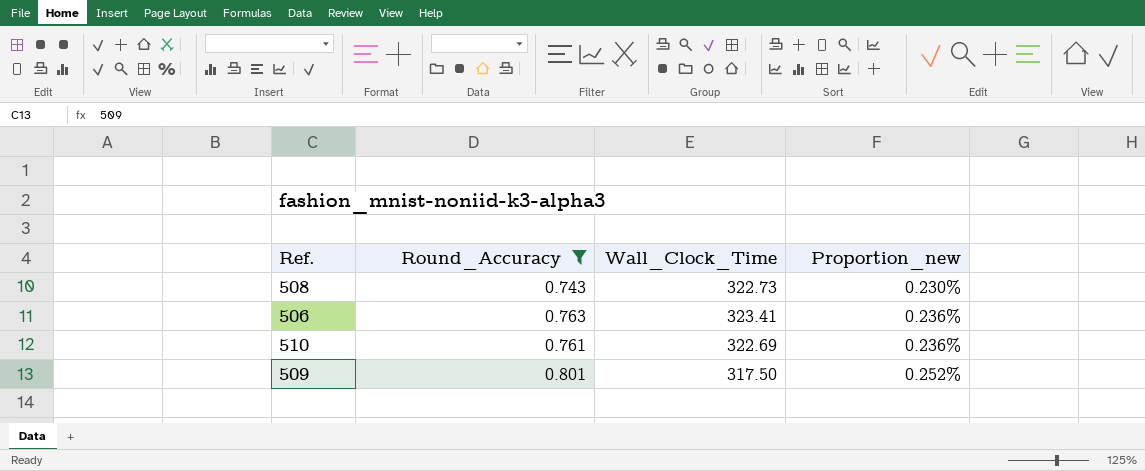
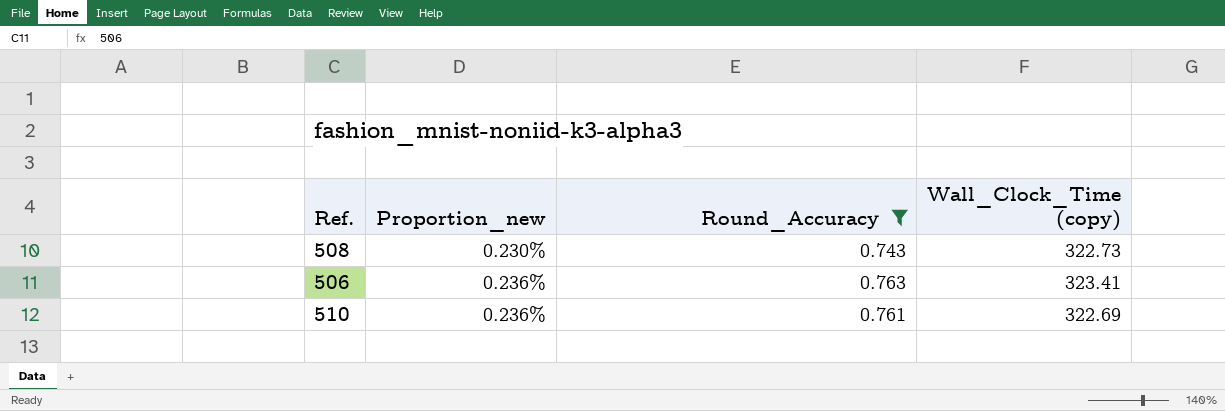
column Proportion_new | position: 4 -> 2
column name: Wall_Clock_Time -> Wall_Clock_Time (copy)
row 509: 0.801 | 317.50 | 0.252% -> none

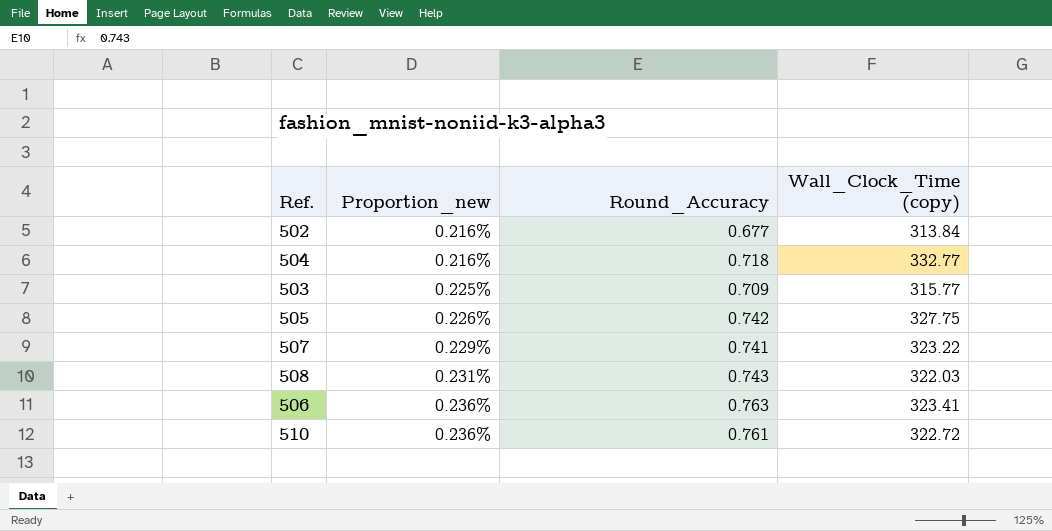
filter: Round_Accuracy >= 0.743 -> none
508 | Proportion_new: 0.230% -> 0.231%
508 | Wall_Clock_Time (copy): 322.73 -> 322.03
510 | Wall_Clock_Time (copy): 322.69 -> 322.72

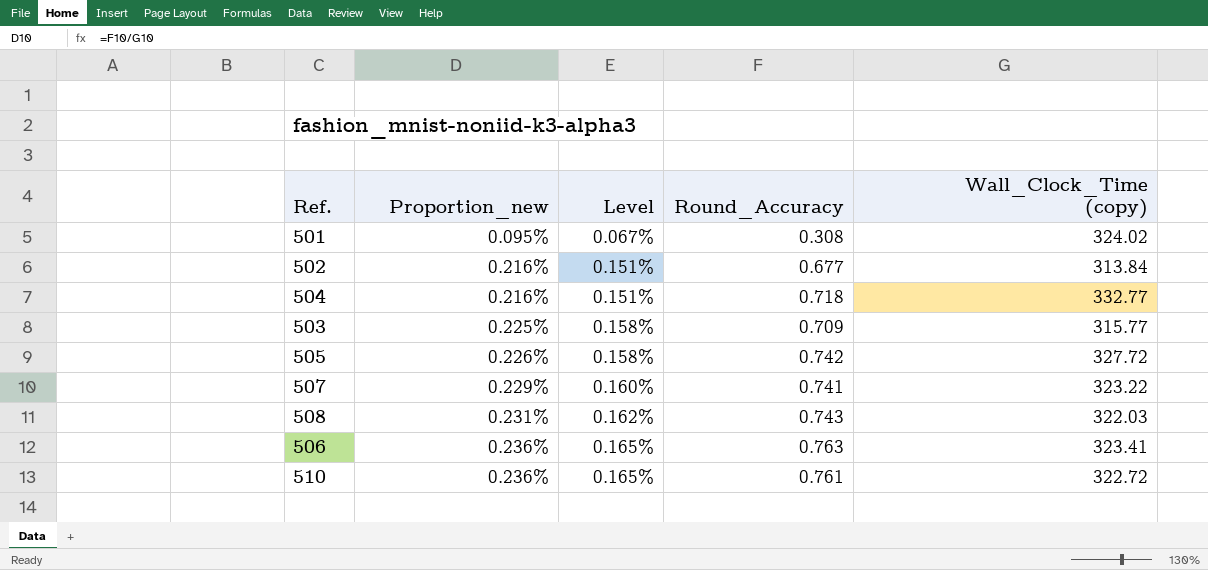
column Level | formula: none -> [Proportion_new] * 0.7
row 501: none -> 0.095% | 0.067% | 0.308 | 324.02
505 | Wall_Clock_Time (copy): 327.75 -> 327.72

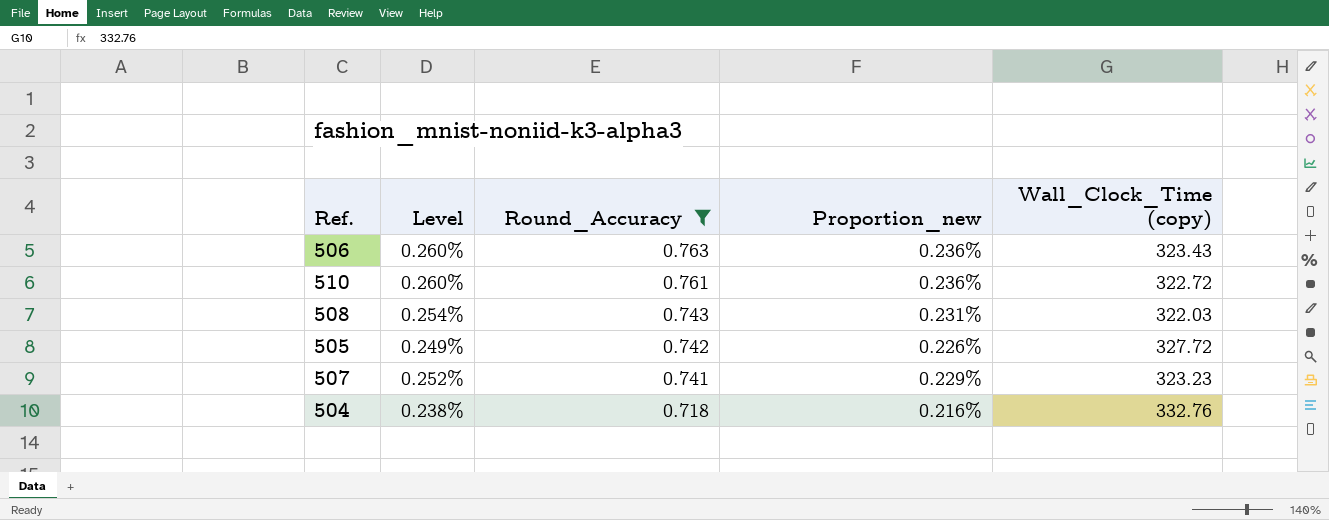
filter: none -> Round_Accuracy >= 0.718
row order: Proportion_new ascending -> Round_Accuracy descending
column Level | formula: [Proportion_new] * 0.7 -> [Proportion_new] * 1.1
column Proportion_new | position: 2 -> 4
506 | Wall_Clock_Time (copy): 323.41 -> 323.43
507 | Wall_Clock_Time (copy): 323.22 -> 323.23
504 | Wall_Clock_Time (copy): 332.77 -> 332.76

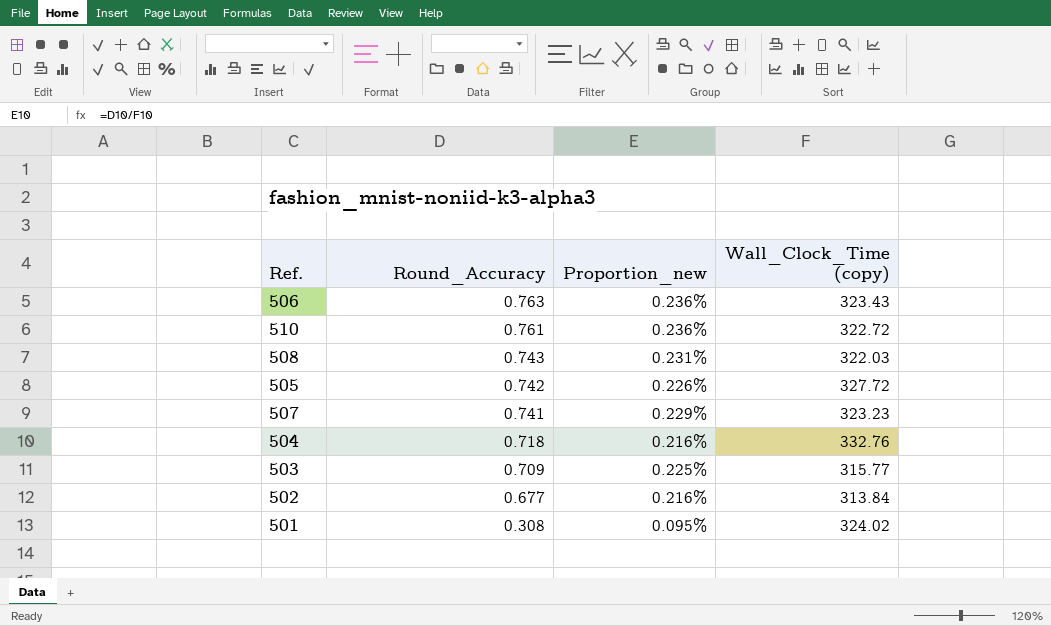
filter: Round_Accuracy >= 0.718 -> none
column Level | formula: [Proportion_new] * 1.1 -> none

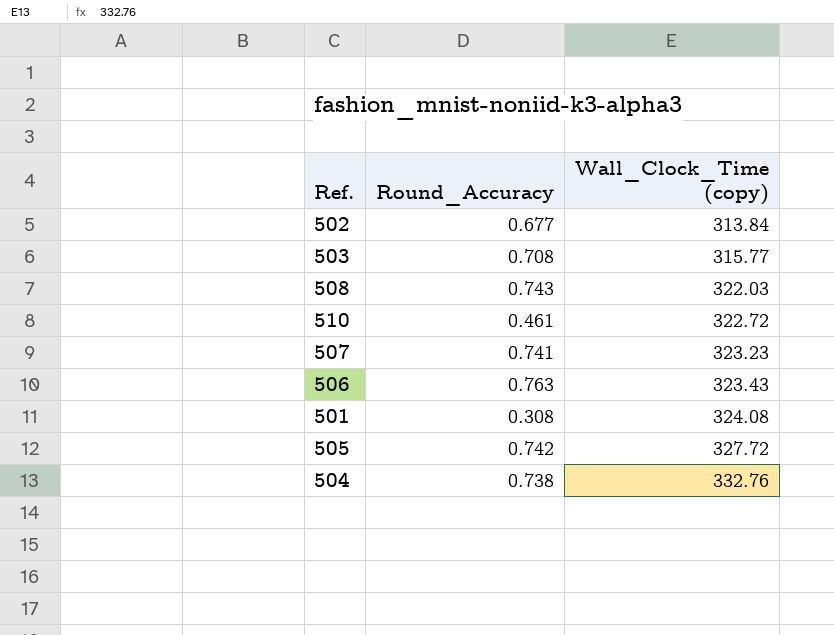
row order: Round_Accuracy descending -> Wall_Clock_Time (copy) ascending
column Proportion_new | formula: [Round_Accuracy] / [Wall_Clock_Time (copy)] -> none
503 | Round_Accuracy: 0.709 -> 0.708
510 | Round_Accuracy: 0.761 -> 0.461
501 | Wall_Clock_Time (copy): 324.02 -> 324.08
504 | Round_Accuracy: 0.718 -> 0.738

